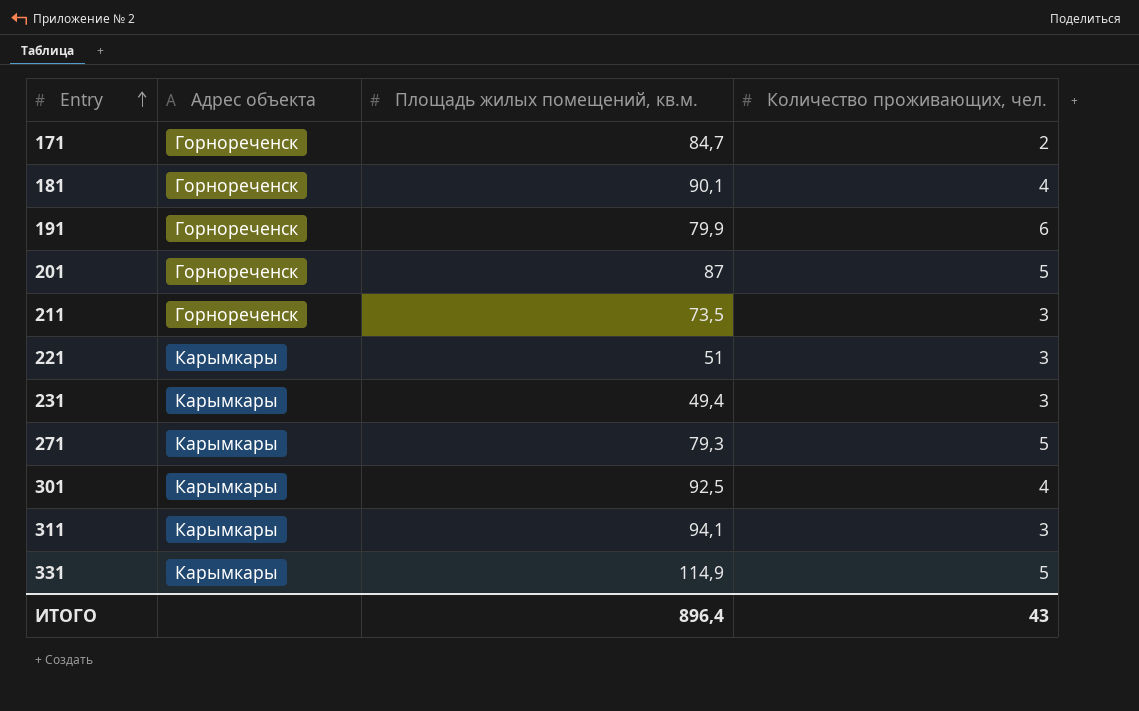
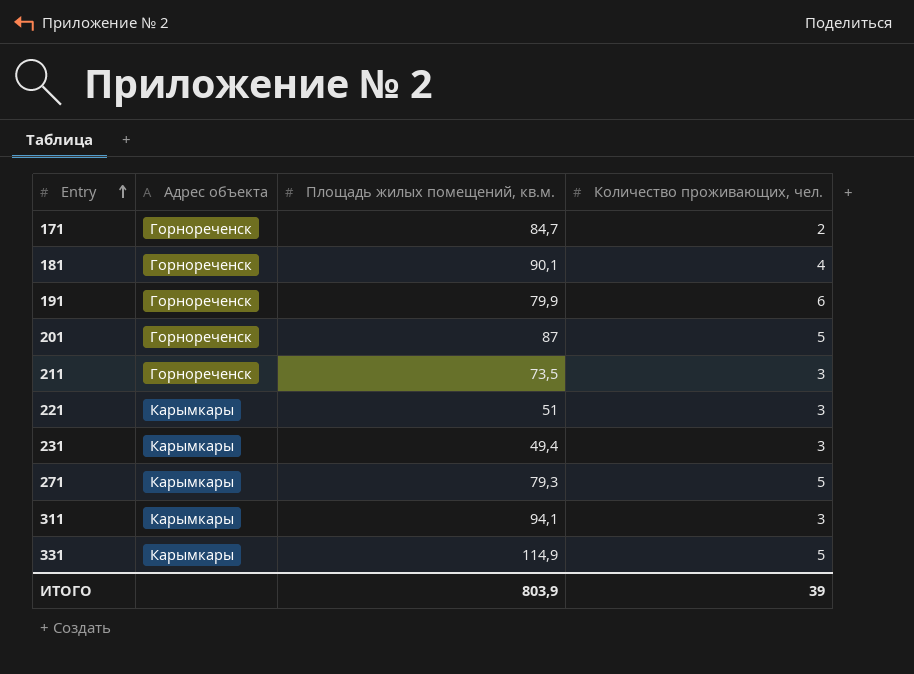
row 301: Карымкары | 92,5 | 4 -> none
ИТОГО | Площадь жилых помещений, кв.м.: 896,4 -> 803,9
ИТОГО | Количество проживающих, чел.: 43 -> 39

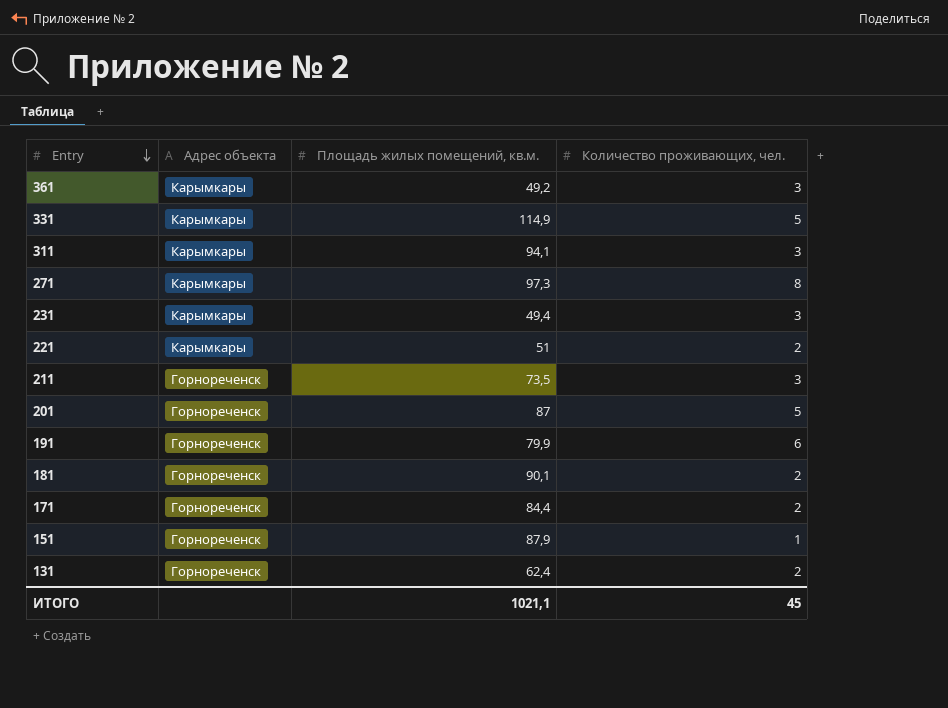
row order: Entry ascending -> Entry descending
row 361: none -> Карымкары | 49,2 | 3
271 | Площадь жилых помещений, кв.м.: 79,3 -> 97,3
271 | Количество проживающих, чел.: 5 -> 8
221 | Количество проживающих, чел.: 3 -> 2
181 | Количество проживающих, чел.: 4 -> 2
171 | Площадь жилых помещений, кв.м.: 84,7 -> 84,4
row 151: none -> Горнореченск | 87,9 | 1
row 131: none -> Горнореченск | 62,4 | 2
ИТОГО | Площадь жилых помещений, кв.м.: 803,9 -> 1021,1
ИТОГО | Количество проживающих, чел.: 39 -> 45

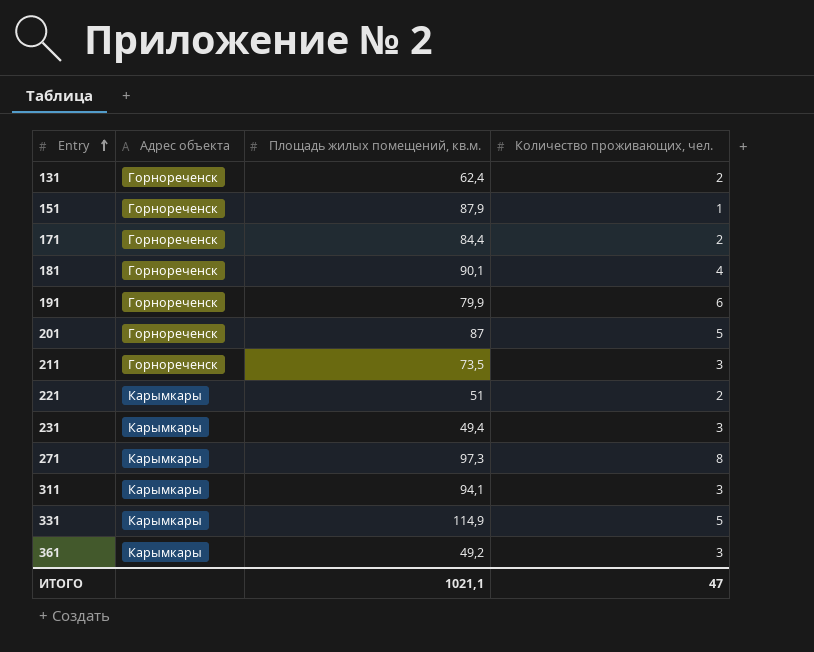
row order: Entry descending -> Entry ascending
181 | Количество проживающих, чел.: 2 -> 4
ИТОГО | Количество проживающих, чел.: 45 -> 47

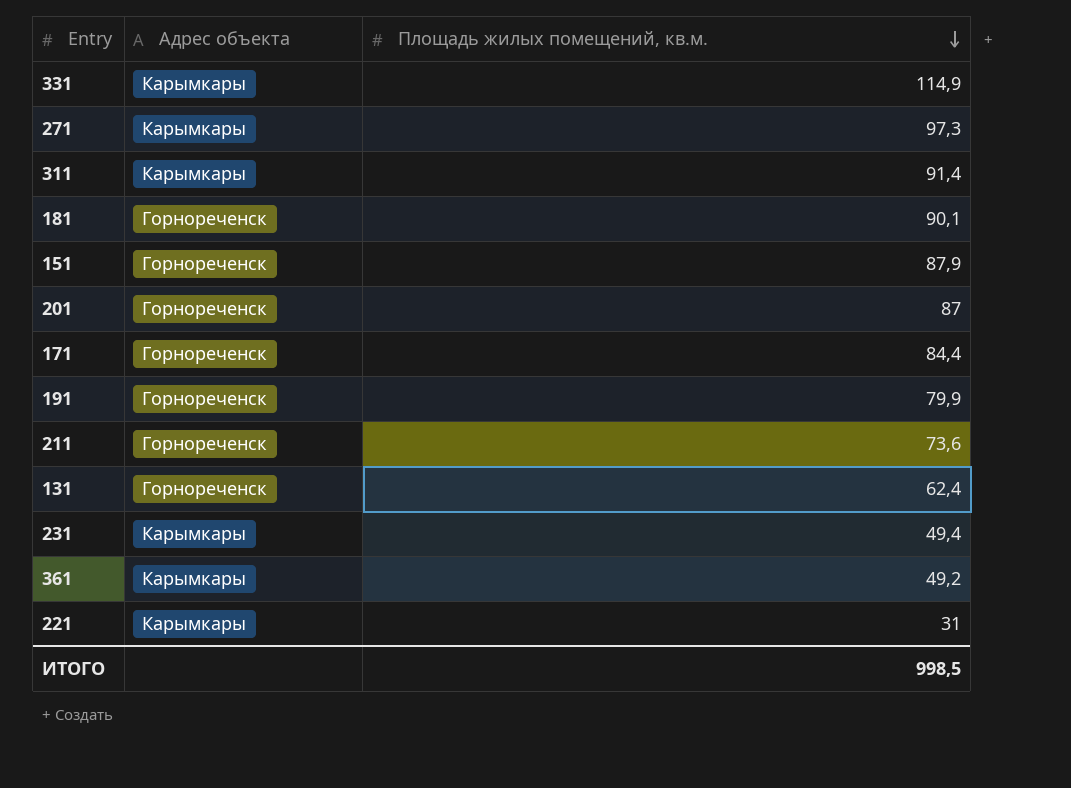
row order: Entry ascending -> Площадь жилых помещений, кв.м. descending
column Количество проживающих, чел. | position: 4 -> none
311 | Площадь жилых помещений, кв.м.: 94,1 -> 91,4
211 | Площадь жилых помещений, кв.м.: 73,5 -> 73,6
221 | Площадь жилых помещений, кв.м.: 51 -> 31
ИТОГО | Площадь жилых помещений, кв.м.: 1021,1 -> 998,5

